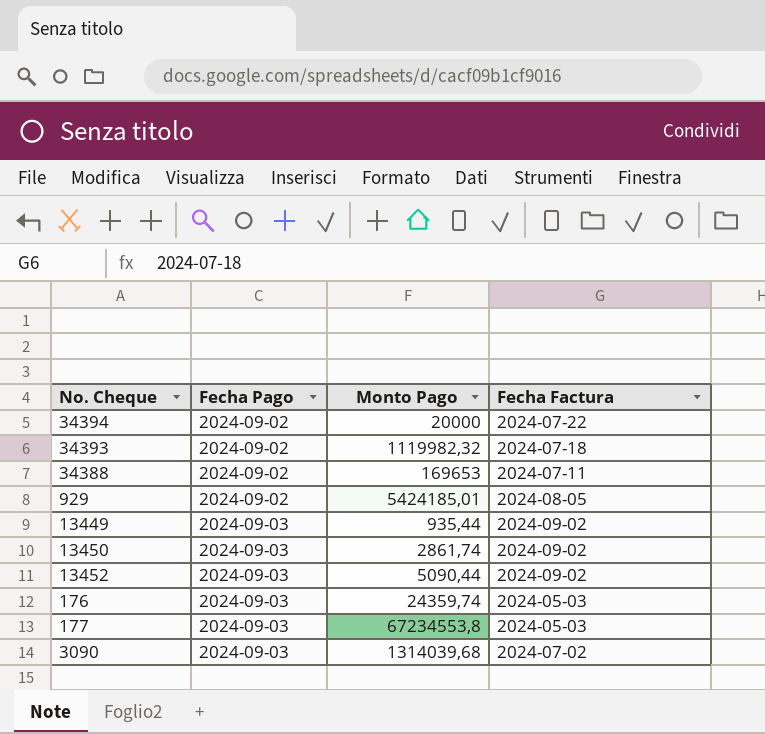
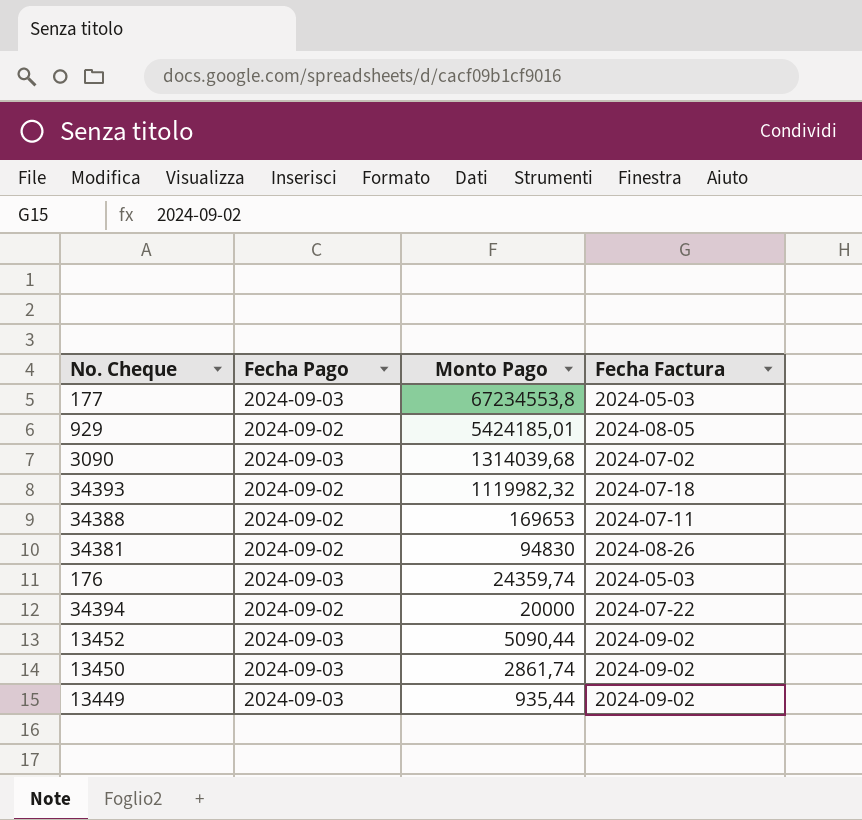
row order: Fecha Pago ascending -> Monto Pago descending
row 34381: none -> 2024-09-02 | 94830 | 2024-08-26

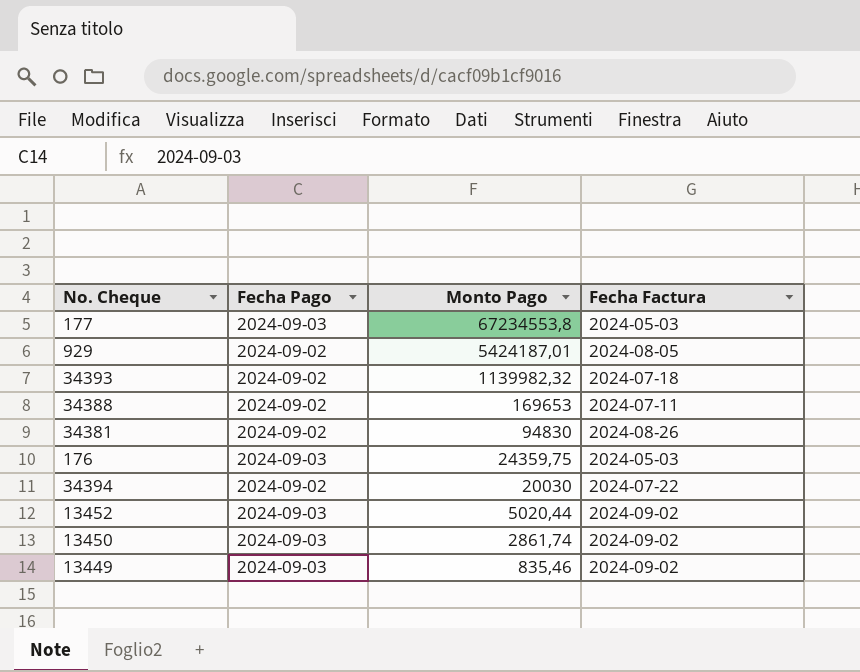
row 3090: 2024-09-03 | 1314039,68 | 2024-07-02 -> none
929 | Monto Pago: 5424185,01 -> 5424187,01
34393 | Monto Pago: 1119982,32 -> 1139982,32
176 | Monto Pago: 24359,74 -> 24359,75
34394 | Monto Pago: 20000 -> 20030
13452 | Monto Pago: 5090,44 -> 5020,44
13449 | Monto Pago: 935,44 -> 835,46

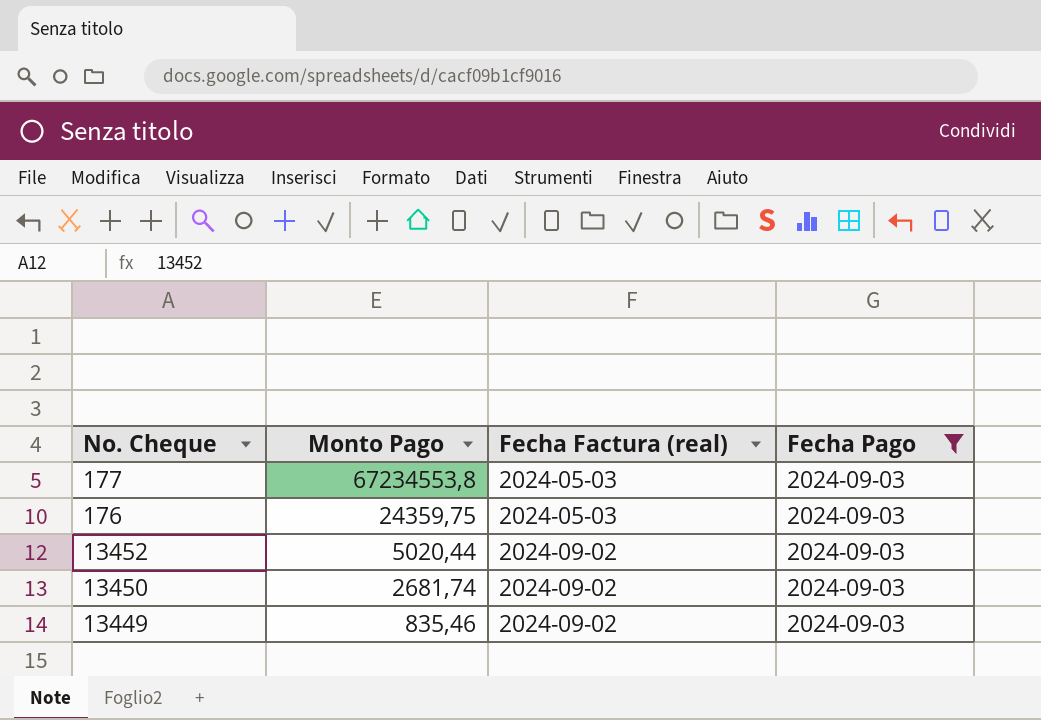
filter: none -> Fecha Pago = 2024-09-03
column name: Fecha Factura -> Fecha Factura (real)
column Fecha Pago | position: 2 -> 4
13450 | Monto Pago: 2861,74 -> 2681,74

